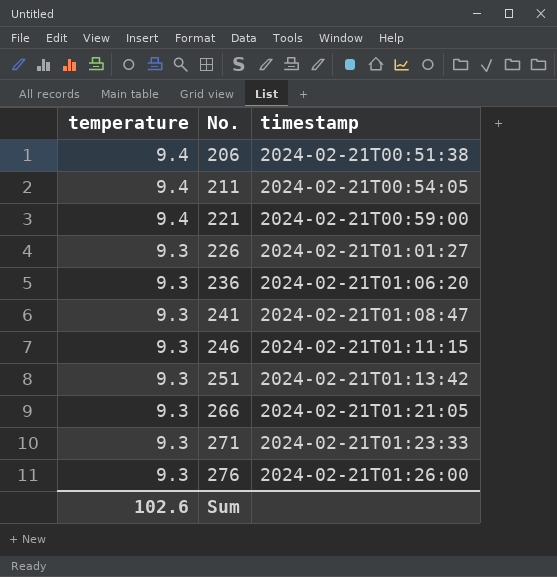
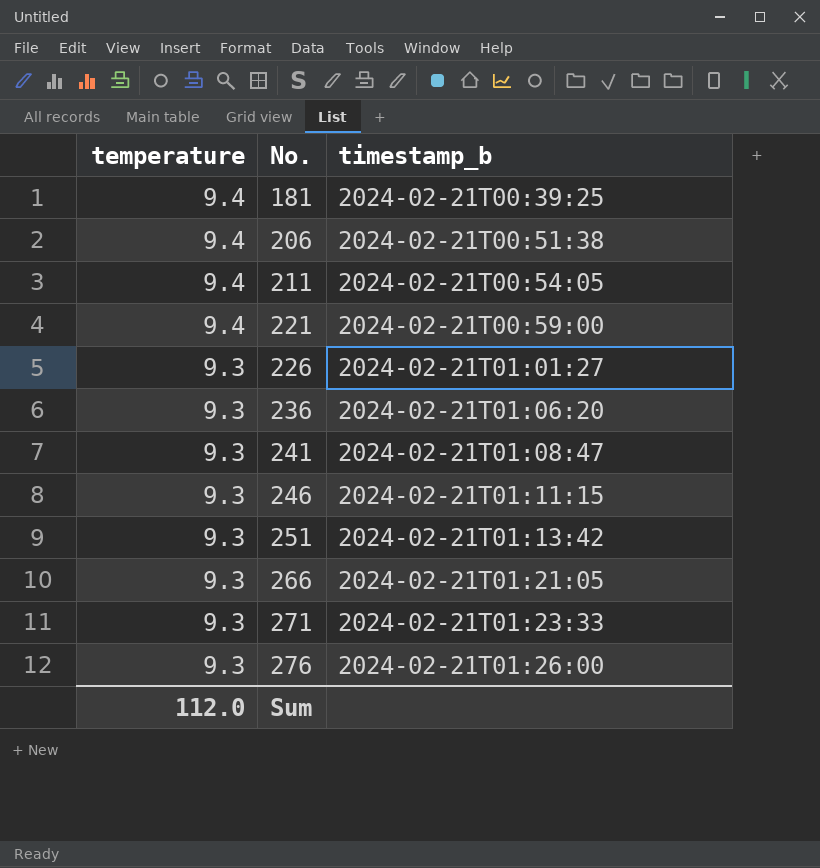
column name: timestamp -> timestamp_b
row 181: none -> 9.4 | 2024-02-21T00:39:25
Sum | temperature: 102.6 -> 112.0

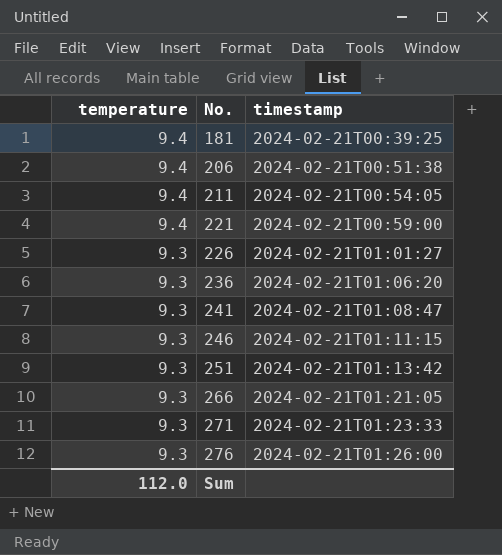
column name: timestamp_b -> timestamp

